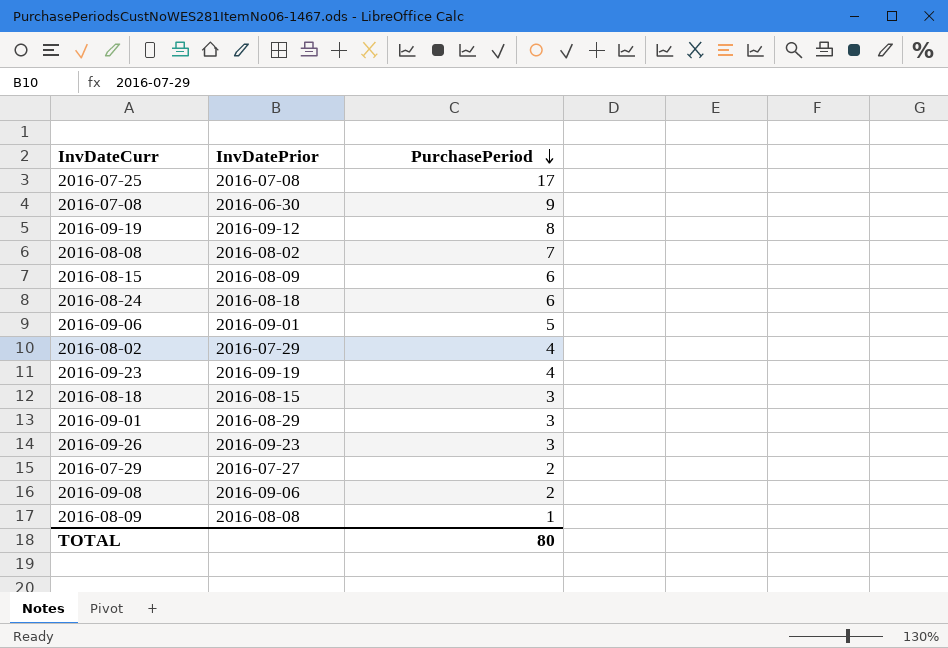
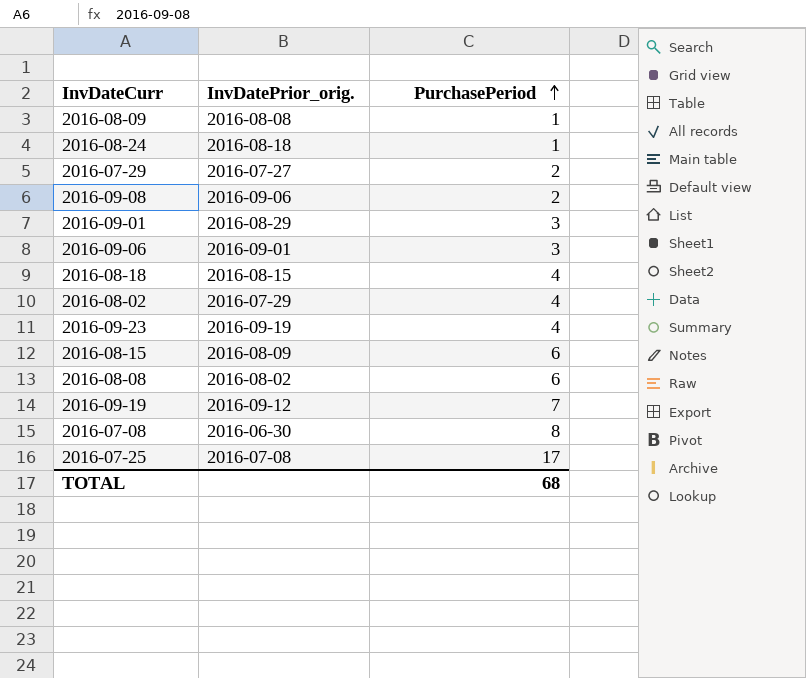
row order: PurchasePeriod descending -> PurchasePeriod ascending
column name: InvDatePrior -> InvDatePrior_orig.
row 2016-09-26: 2016-09-23 | 3 -> none
2016-08-24 | PurchasePeriod: 6 -> 1
2016-09-06 | PurchasePeriod: 5 -> 3
2016-08-18 | PurchasePeriod: 3 -> 4
2016-08-08 | PurchasePeriod: 7 -> 6
2016-09-19 | PurchasePeriod: 8 -> 7
2016-07-08 | PurchasePeriod: 9 -> 8
TOTAL | PurchasePeriod: 80 -> 68

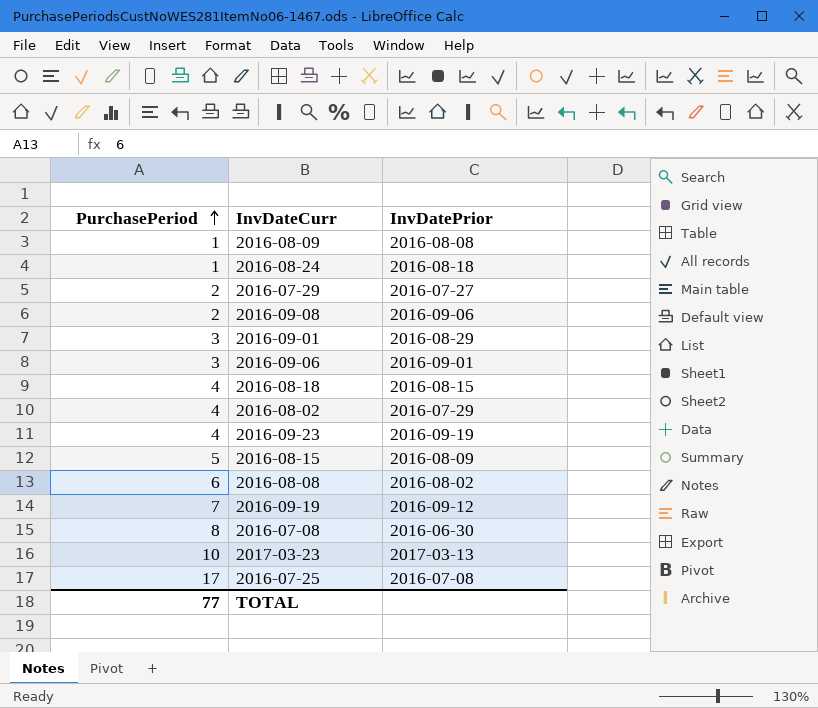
column PurchasePeriod | position: 3 -> 1
column name: InvDatePrior_orig. -> InvDatePrior
2016-08-15 | PurchasePeriod: 6 -> 5
row 2017-03-23: none -> 10 | 2017-03-13
TOTAL | PurchasePeriod: 68 -> 77

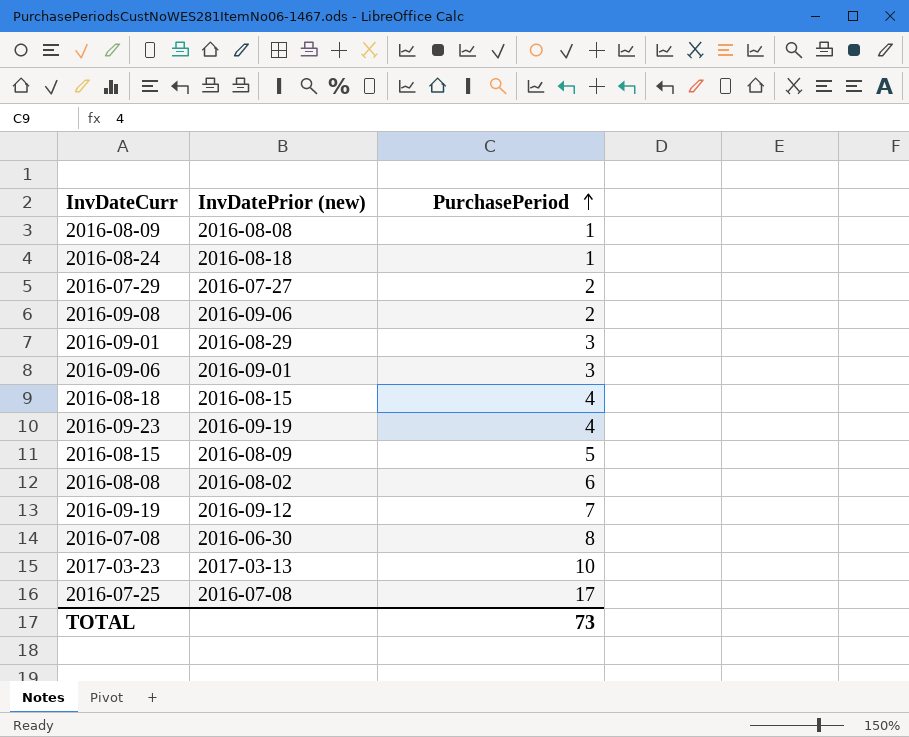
column name: InvDatePrior -> InvDatePrior (new)
column PurchasePeriod | position: 1 -> 3
row 2016-08-02: 4 | 2016-07-29 -> none
TOTAL | PurchasePeriod: 77 -> 73

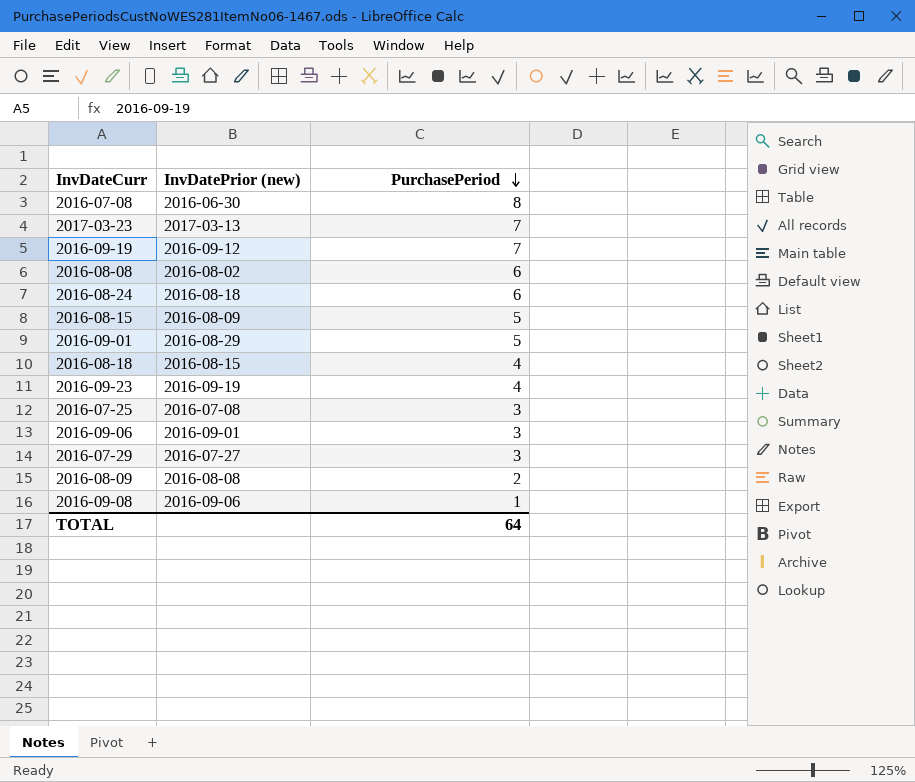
row order: PurchasePeriod ascending -> PurchasePeriod descending
2017-03-23 | PurchasePeriod: 10 -> 7
2016-08-24 | PurchasePeriod: 1 -> 6
2016-09-01 | PurchasePeriod: 3 -> 5
2016-07-25 | PurchasePeriod: 17 -> 3
2016-07-29 | PurchasePeriod: 2 -> 3
2016-08-09 | PurchasePeriod: 1 -> 2
2016-09-08 | PurchasePeriod: 2 -> 1
TOTAL | PurchasePeriod: 73 -> 64

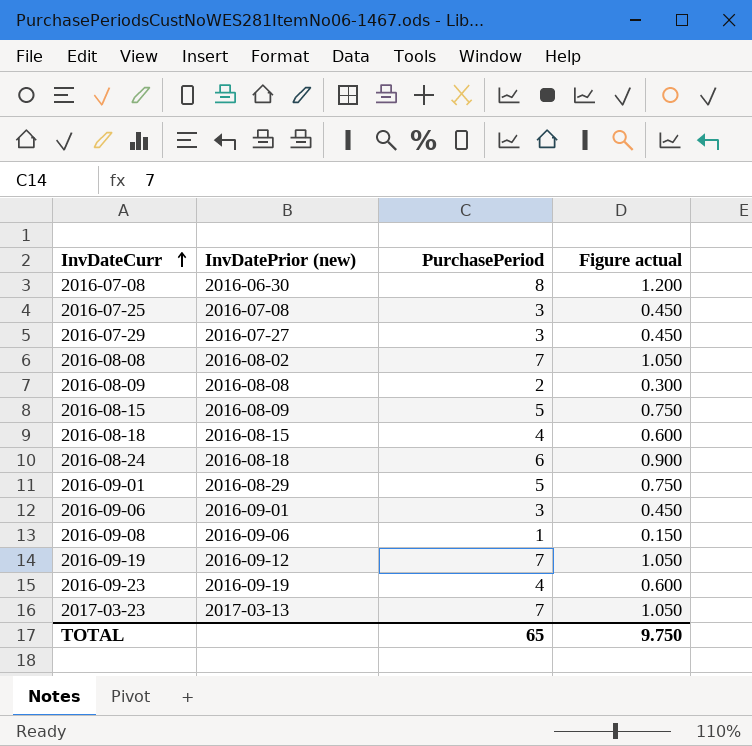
row order: PurchasePeriod descending -> InvDateCurr ascending
column Figure actual | formula: none -> [PurchasePeriod] * 0.15
2016-08-08 | PurchasePeriod: 6 -> 7
TOTAL | PurchasePeriod: 64 -> 65

